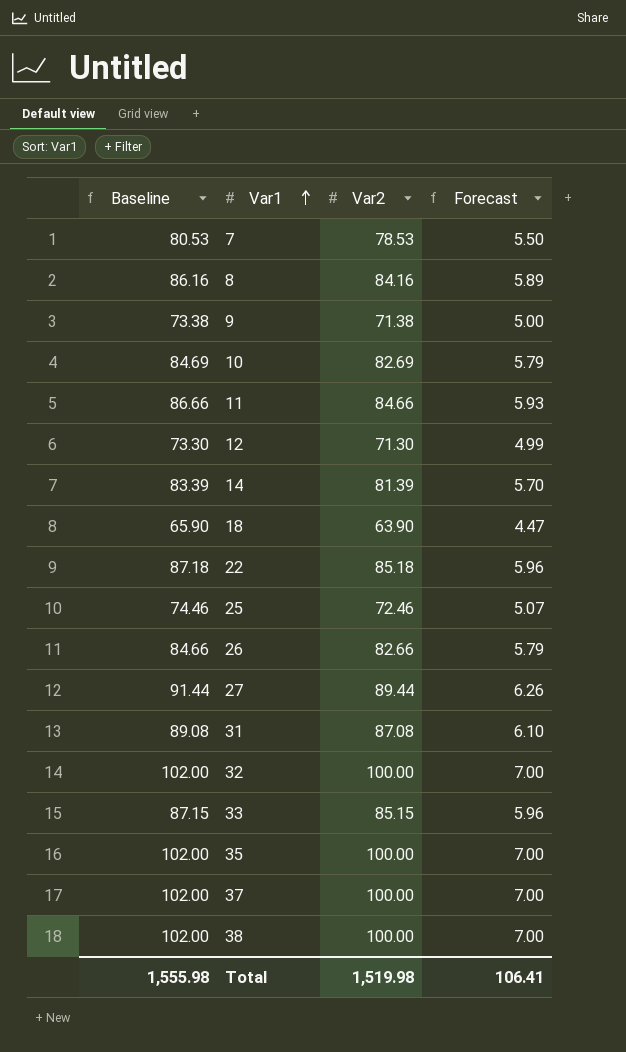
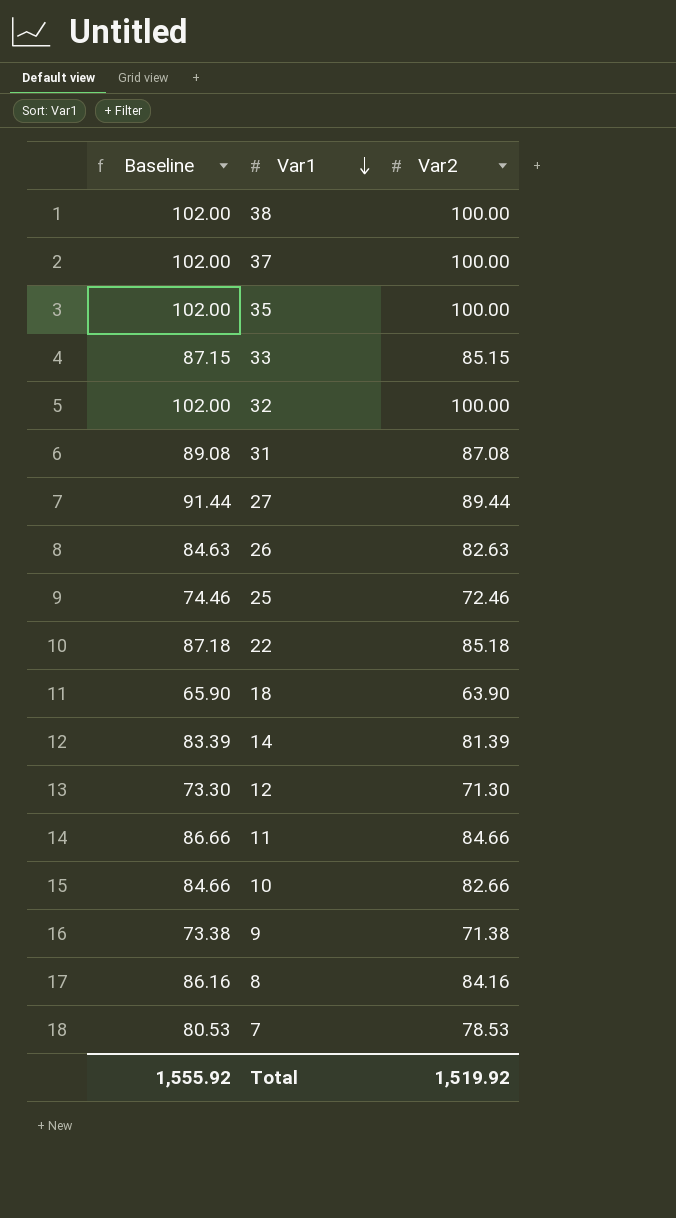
row order: Var1 ascending -> Var1 descending
column Forecast | formula: [Var2] * 0.07 -> none
26 | Baseline: 84.66 -> 84.63
26 | Var2: 82.66 -> 82.63
10 | Baseline: 84.69 -> 84.66
10 | Var2: 82.69 -> 82.66
Total | Baseline: 1,555.98 -> 1,555.92
Total | Var2: 1,519.98 -> 1,519.92

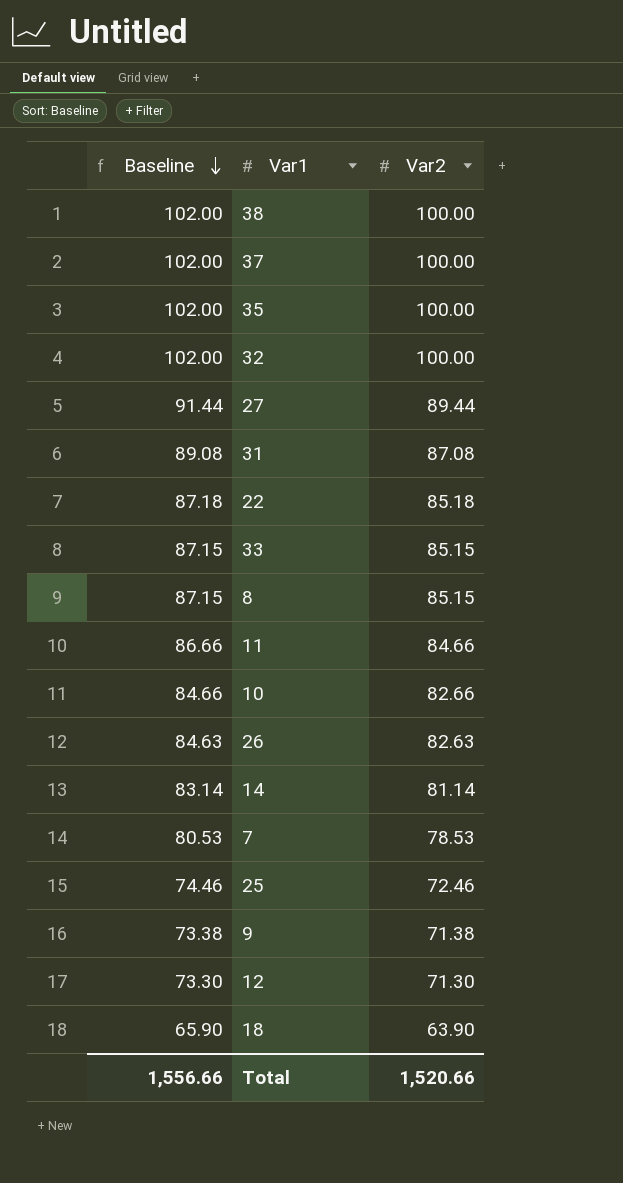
row order: Var1 descending -> Baseline descending
8 | Baseline: 86.16 -> 87.15
8 | Var2: 84.16 -> 85.15
14 | Baseline: 83.39 -> 83.14
14 | Var2: 81.39 -> 81.14
Total | Baseline: 1,555.92 -> 1,556.66
Total | Var2: 1,519.92 -> 1,520.66

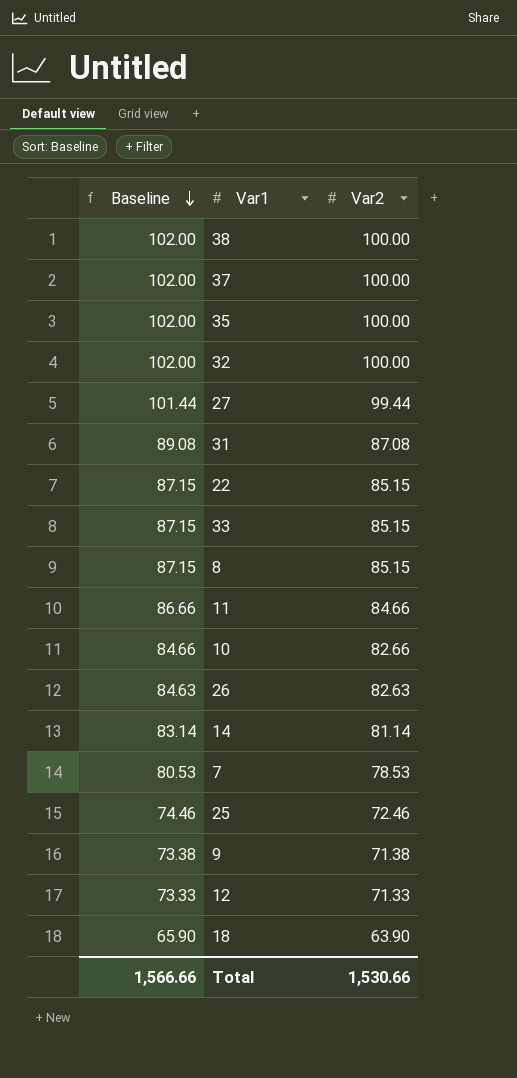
27 | Baseline: 91.44 -> 101.44
27 | Var2: 89.44 -> 99.44
22 | Baseline: 87.18 -> 87.15
22 | Var2: 85.18 -> 85.15
12 | Baseline: 73.30 -> 73.33
12 | Var2: 71.30 -> 71.33
Total | Baseline: 1,556.66 -> 1,566.66
Total | Var2: 1,520.66 -> 1,530.66

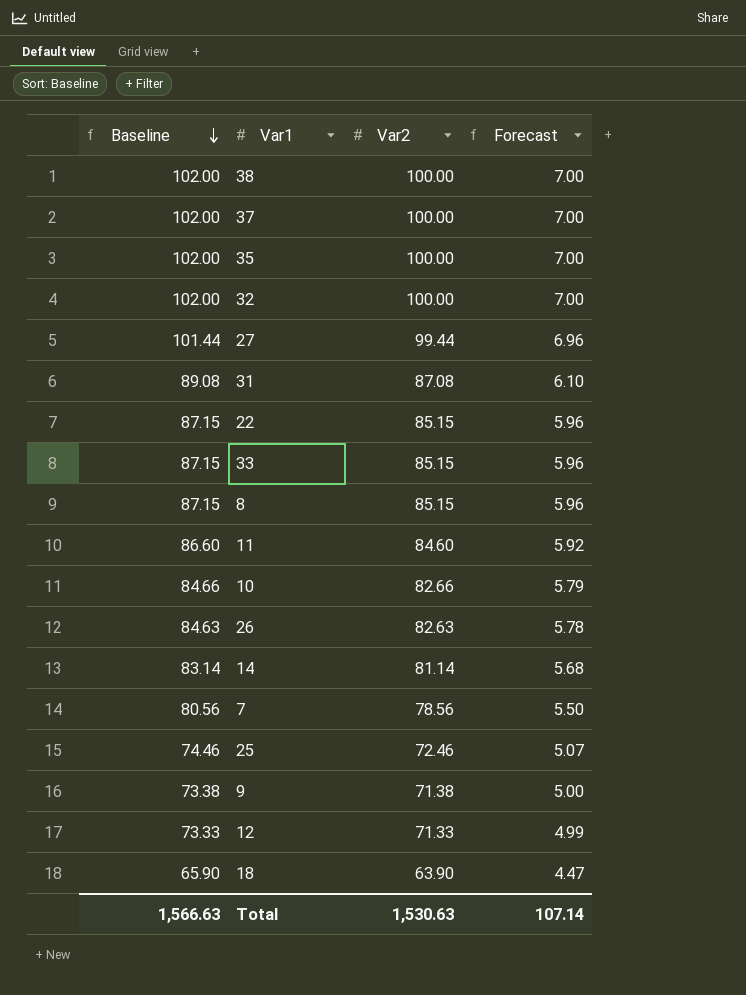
column Forecast | formula: none -> [Var2] * 0.07
11 | Baseline: 86.66 -> 86.60
11 | Var2: 84.66 -> 84.60
7 | Baseline: 80.53 -> 80.56
7 | Var2: 78.53 -> 78.56
Total | Baseline: 1,566.66 -> 1,566.63
Total | Var2: 1,530.66 -> 1,530.63

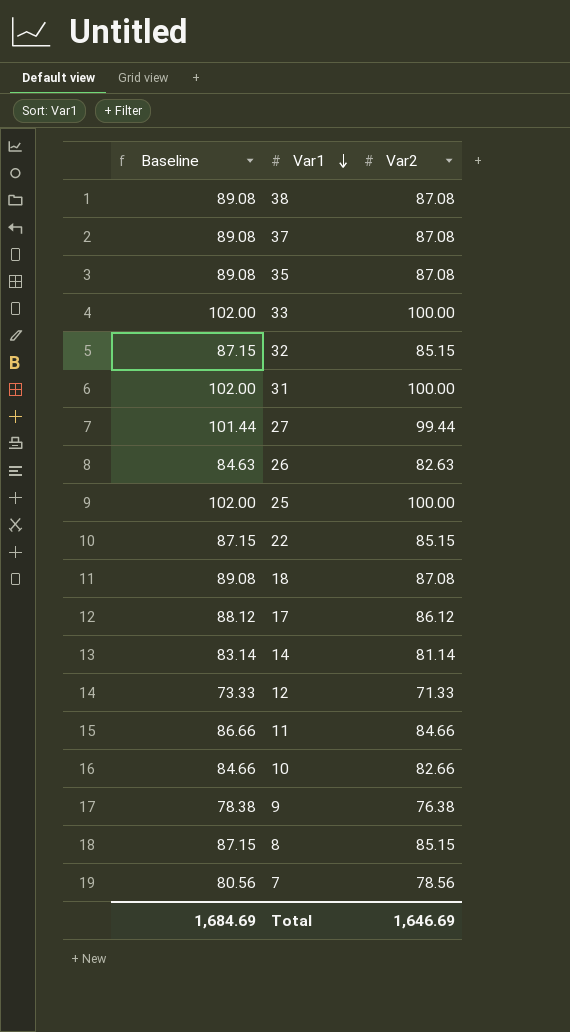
row order: Baseline descending -> Var1 descending
column Forecast | formula: [Var2] * 0.07 -> none
38 | Baseline: 102.00 -> 89.08
38 | Var2: 100.00 -> 87.08
37 | Baseline: 102.00 -> 89.08
37 | Var2: 100.00 -> 87.08
35 | Baseline: 102.00 -> 89.08
35 | Var2: 100.00 -> 87.08
33 | Baseline: 87.15 -> 102.00
33 | Var2: 85.15 -> 100.00
32 | Baseline: 102.00 -> 87.15
32 | Var2: 100.00 -> 85.15
31 | Baseline: 89.08 -> 102.00
31 | Var2: 87.08 -> 100.00
25 | Baseline: 74.46 -> 102.00
25 | Var2: 72.46 -> 100.00
18 | Baseline: 65.90 -> 89.08
18 | Var2: 63.90 -> 87.08
row 17: none -> 88.12 | 86.12
11 | Baseline: 86.60 -> 86.66
11 | Var2: 84.60 -> 84.66
9 | Baseline: 73.38 -> 78.38
9 | Var2: 71.38 -> 76.38
Total | Baseline: 1,566.63 -> 1,684.69
Total | Var2: 1,530.63 -> 1,646.69

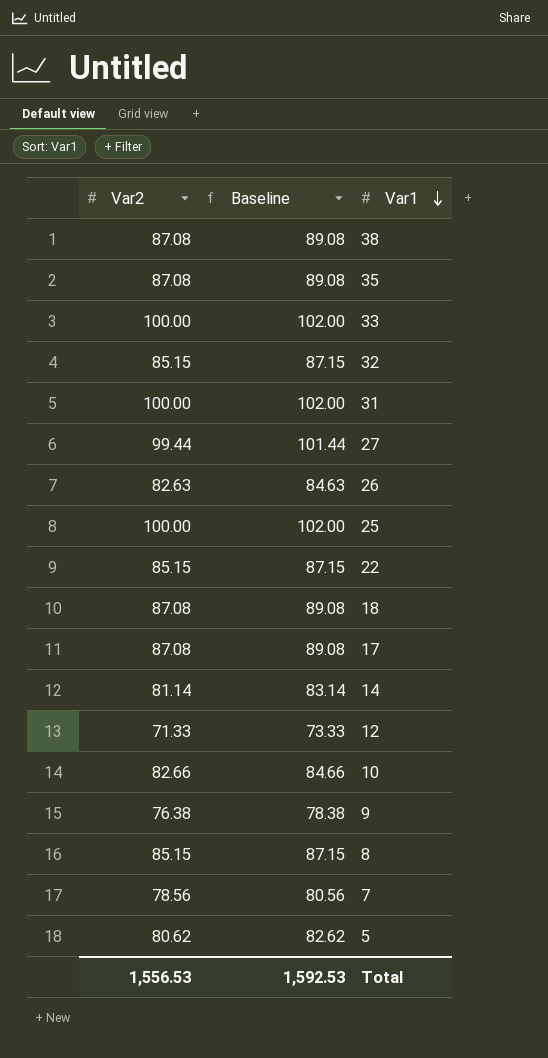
column Var2 | position: 3 -> 1
row 37: 89.08 | 87.08 -> none
row 11: 86.66 | 84.66 -> none
17 | Var2: 86.12 -> 87.08
17 | Baseline: 88.12 -> 89.08
row 5: none -> 80.62 | 82.62
Total | Var2: 1,646.69 -> 1,556.53
Total | Baseline: 1,684.69 -> 1,592.53

